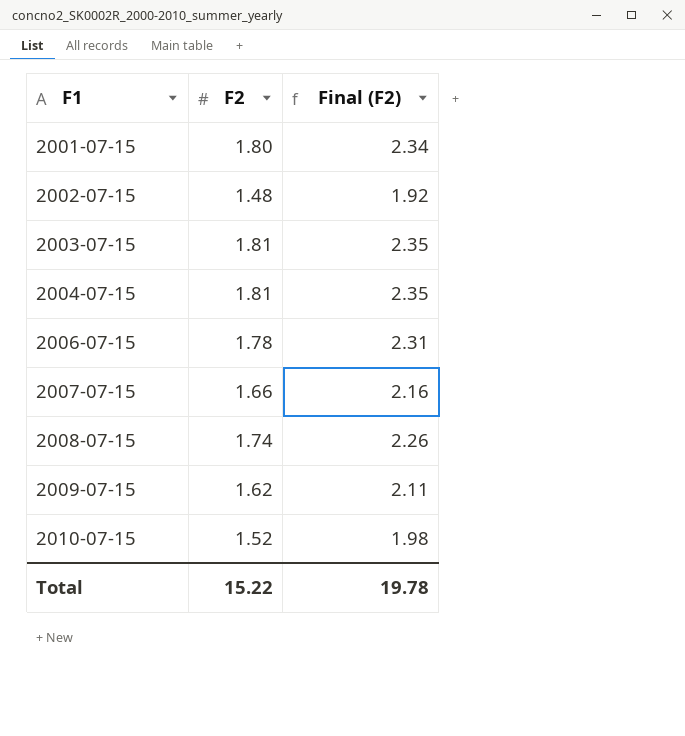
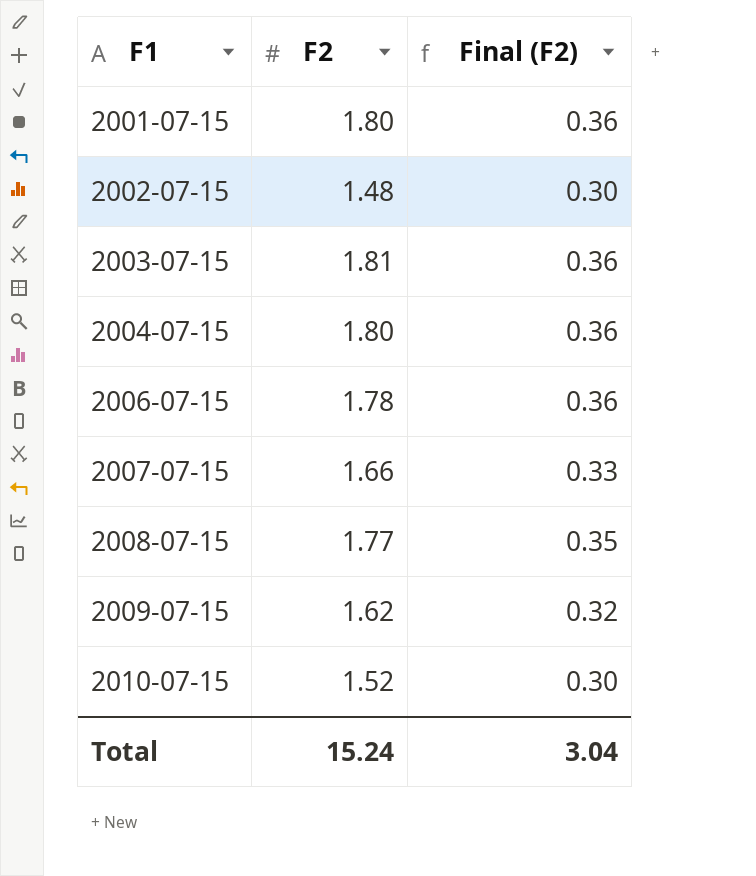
column Final (F2) | formula: [F2] * 1.3 -> [F2] * 0.2
2004-07-15 | F2: 1.81 -> 1.80
2008-07-15 | F2: 1.74 -> 1.77
Total | F2: 15.22 -> 15.24
Total | Final (F2): 19.78 -> 3.04

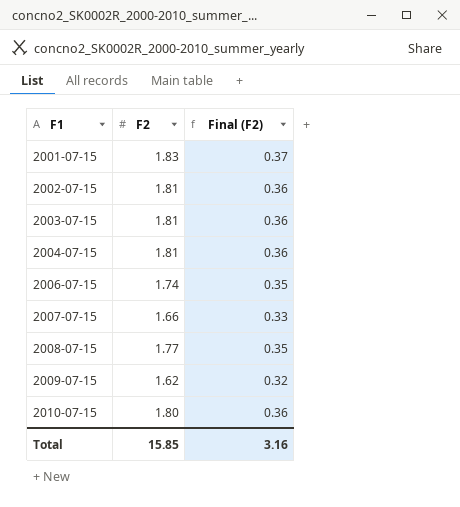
2001-07-15 | F2: 1.80 -> 1.83
2001-07-15 | Final (F2): 0.36 -> 0.37
2002-07-15 | F2: 1.48 -> 1.81
2002-07-15 | Final (F2): 0.30 -> 0.36
2004-07-15 | F2: 1.80 -> 1.81
2006-07-15 | F2: 1.78 -> 1.74
2006-07-15 | Final (F2): 0.36 -> 0.35
2010-07-15 | F2: 1.52 -> 1.80
2010-07-15 | Final (F2): 0.30 -> 0.36
Total | F2: 15.24 -> 15.85
Total | Final (F2): 3.04 -> 3.16

